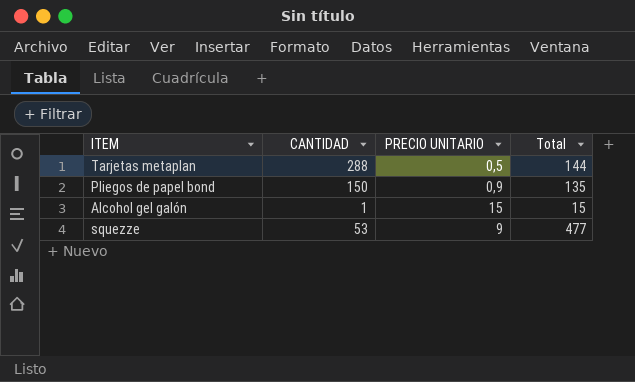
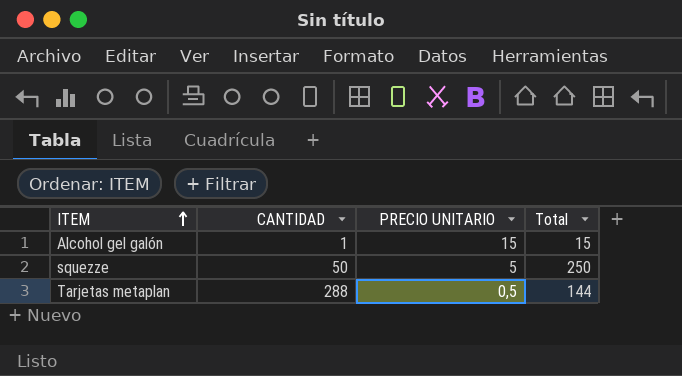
row order: none -> ITEM ascending
row Pliegos de papel bond: 150 | 0,9 | 135 -> none
squezze | CANTIDAD: 53 -> 50
squezze | PRECIO UNITARIO: 9 -> 5
squezze | Total: 477 -> 250

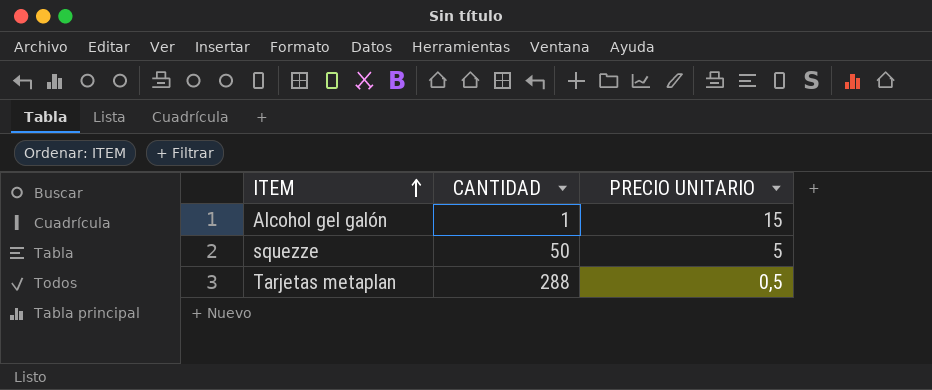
column Total | formula: [CANTIDAD] * [PRECIO UNITARIO] -> none

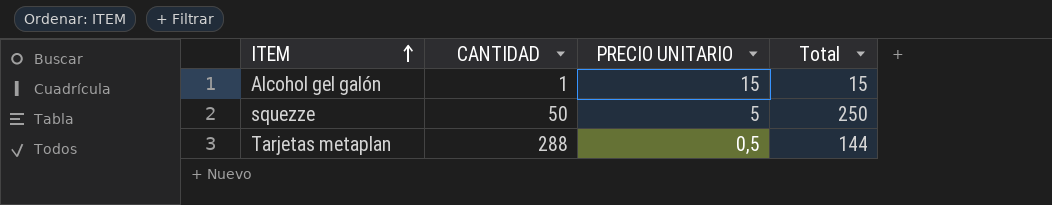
column Total | formula: none -> [CANTIDAD] * [PRECIO UNITARIO]

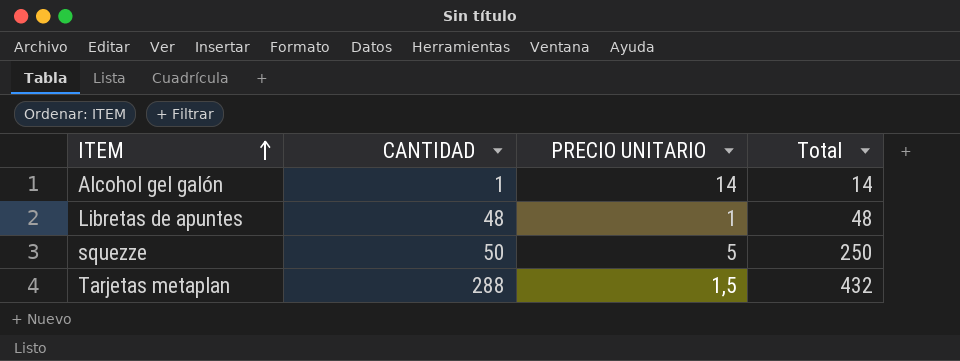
Alcohol gel galón | PRECIO UNITARIO: 15 -> 14
Alcohol gel galón | Total: 15 -> 14
row Libretas de apuntes: none -> 48 | 1 | 48
Tarjetas metaplan | PRECIO UNITARIO: 0,5 -> 1,5
Tarjetas metaplan | Total: 144 -> 432

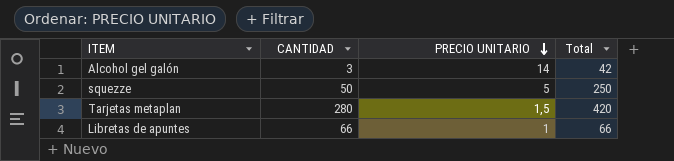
row order: ITEM ascending -> PRECIO UNITARIO descending
Alcohol gel galón | CANTIDAD: 1 -> 3
Alcohol gel galón | Total: 14 -> 42
Tarjetas metaplan | CANTIDAD: 288 -> 280
Tarjetas metaplan | Total: 432 -> 420
Libretas de apuntes | CANTIDAD: 48 -> 66
Libretas de apuntes | Total: 48 -> 66

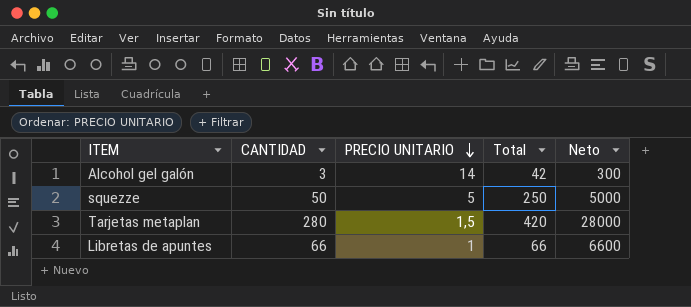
column Neto | formula: none -> [CANTIDAD] * 100

